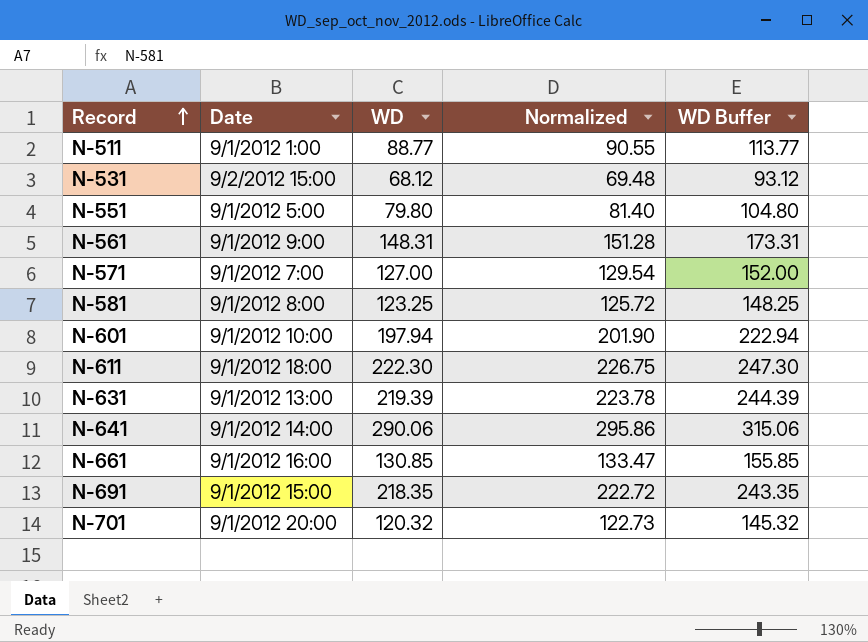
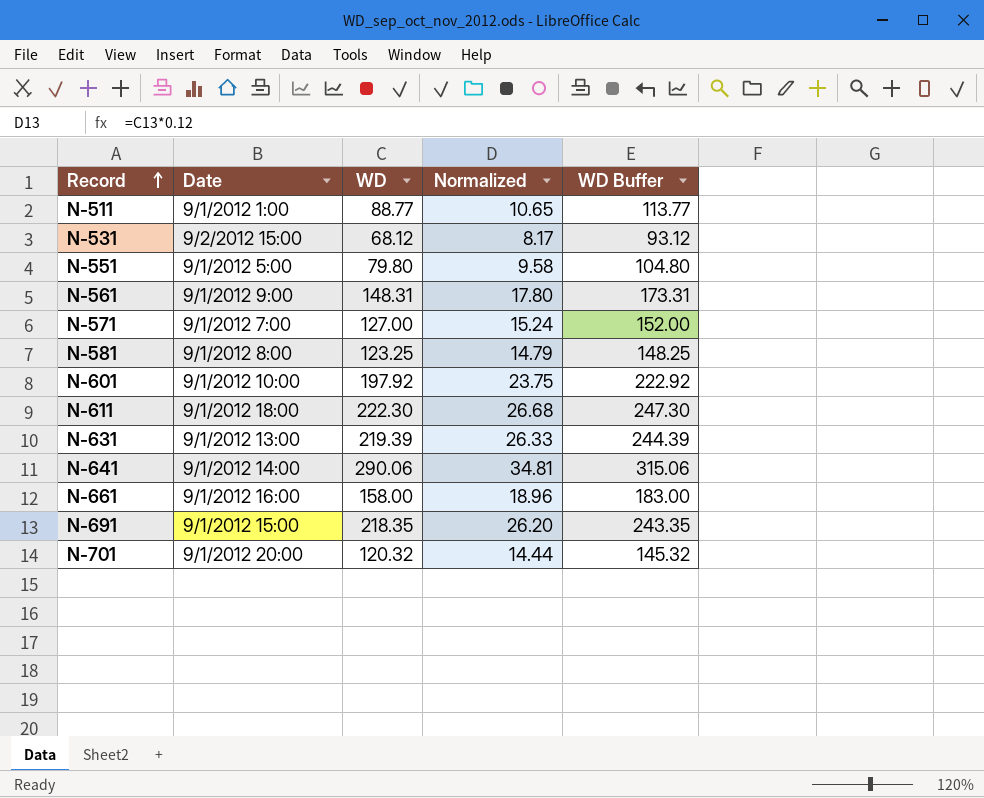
column Normalized | formula: [WD] * 1.02 -> [WD] * 0.12
N-601 | WD: 197.94 -> 197.92
N-601 | WD Buffer: 222.94 -> 222.92
N-661 | WD: 130.85 -> 158.00
N-661 | WD Buffer: 155.85 -> 183.00

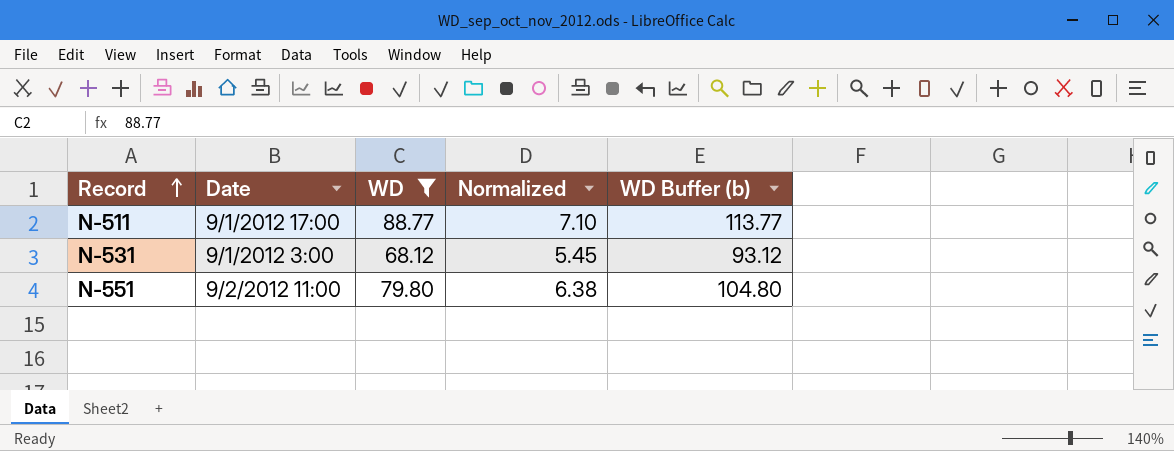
filter: none -> WD <= 88.77
column Normalized | formula: [WD] * 0.12 -> [WD] * 0.08
column name: WD Buffer -> WD Buffer (b)
N-511 | Date: 9/1/2012 1:00 -> 9/1/2012 17:00
N-531 | Date: 9/2/2012 15:00 -> 9/1/2012 3:00
N-551 | Date: 9/1/2012 5:00 -> 9/2/2012 11:00

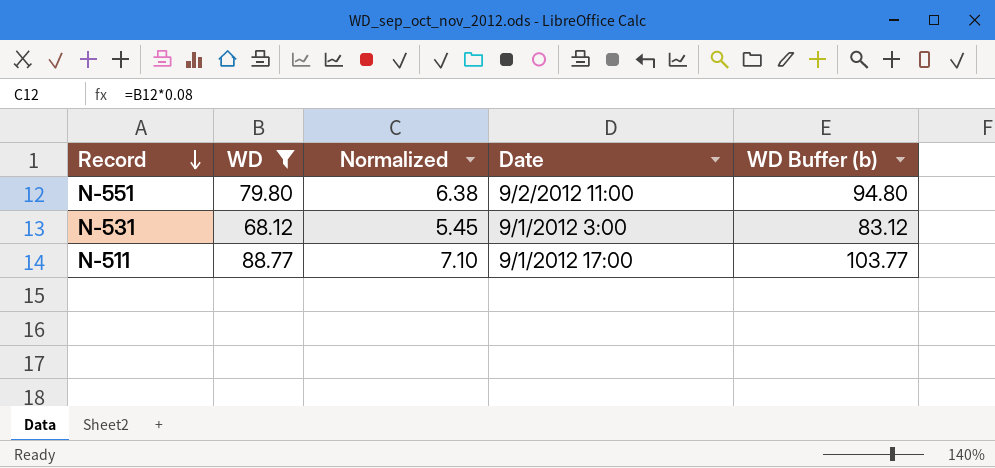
row order: Record ascending -> Record descending
column Date | position: 2 -> 4
column WD Buffer (b) | formula: [WD] + 25 -> [WD] + 15

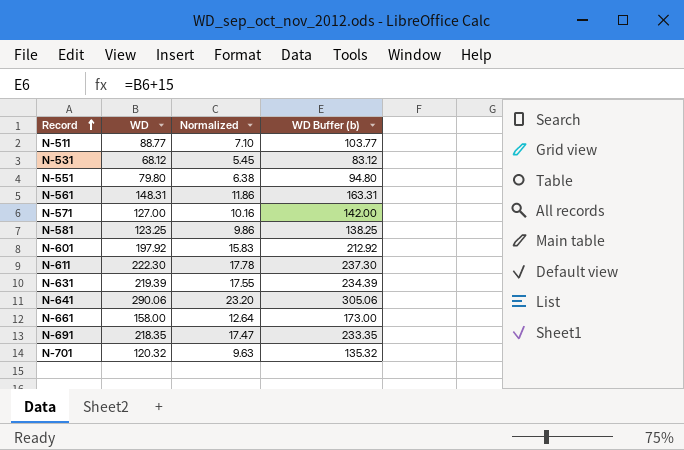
filter: WD <= 88.77 -> none
row order: Record descending -> Record ascending
column Date | position: 4 -> none

